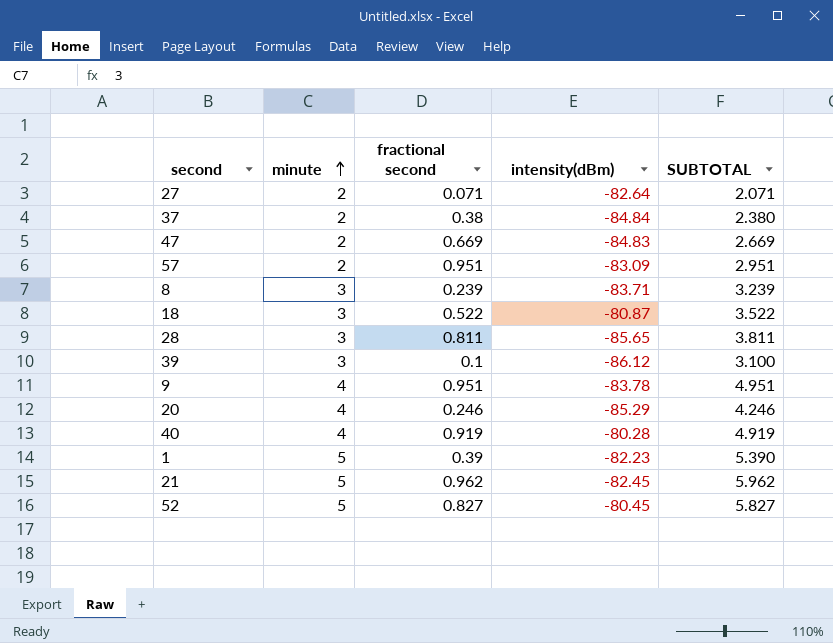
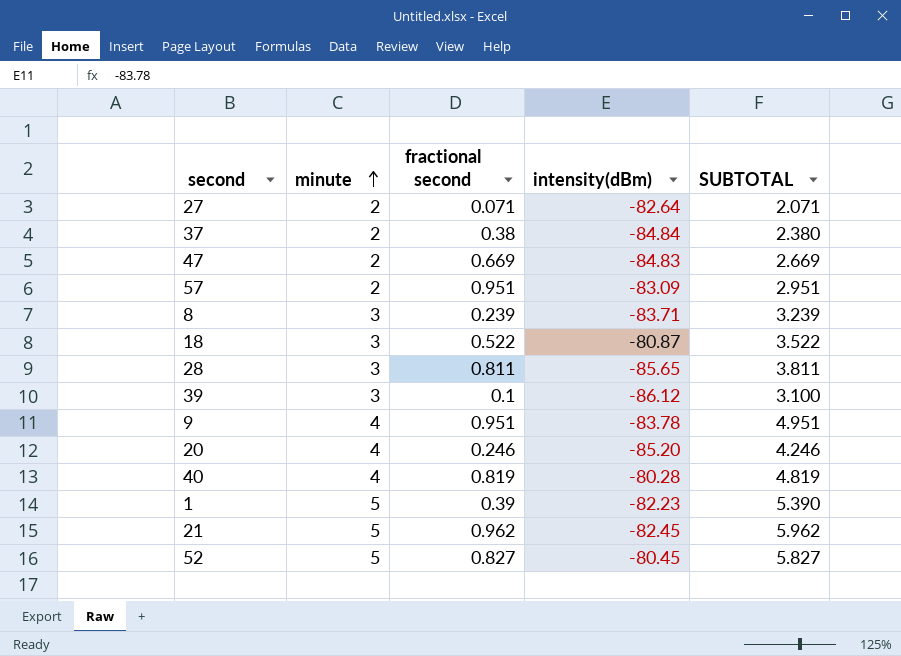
20 | intensity(dBm): -85.29 -> -85.20
40 | fractional second: 0.919 -> 0.819
40 | SUBTOTAL: 4.919 -> 4.819

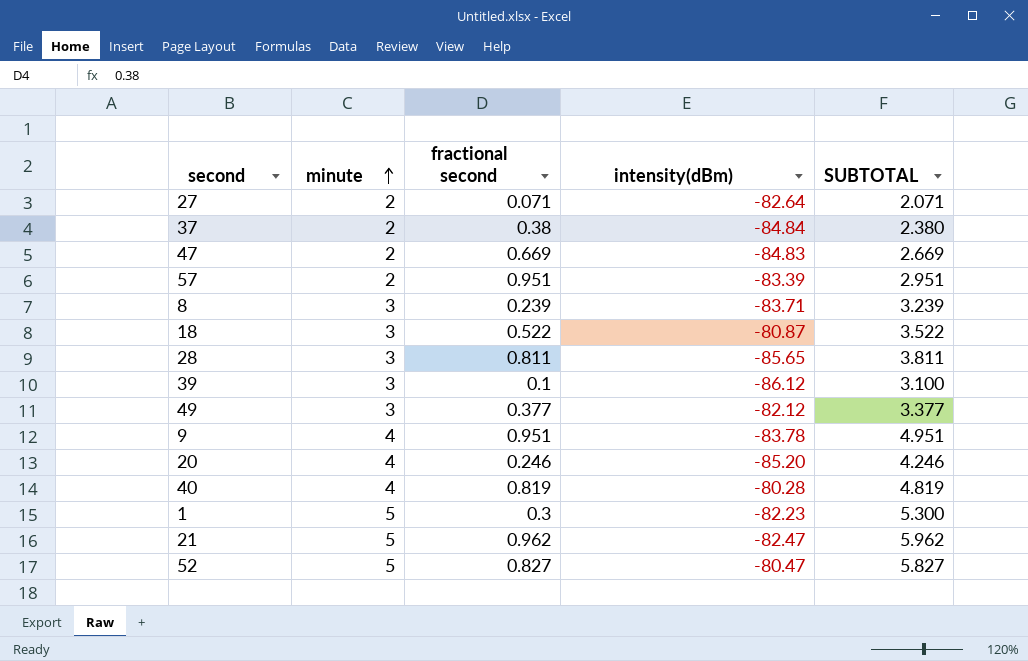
57 | intensity(dBm): -83.09 -> -83.39
row 49: none -> 3 | 0.377 | -82.12 | 3.377
1 | fractional second: 0.39 -> 0.3
1 | SUBTOTAL: 5.390 -> 5.300
21 | intensity(dBm): -82.45 -> -82.47
52 | intensity(dBm): -80.45 -> -80.47

